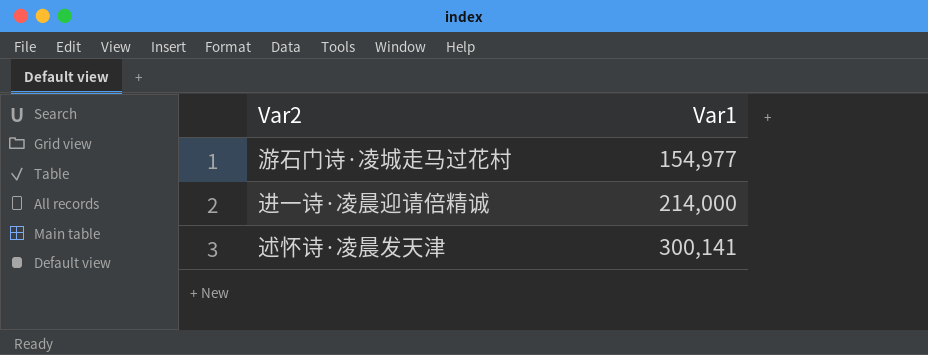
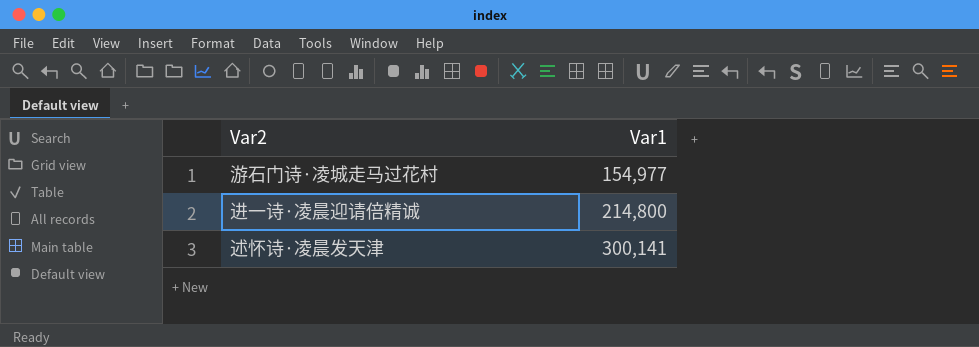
进一诗·凌晨迎请倍精诚 | Var1: 214,000 -> 214,800

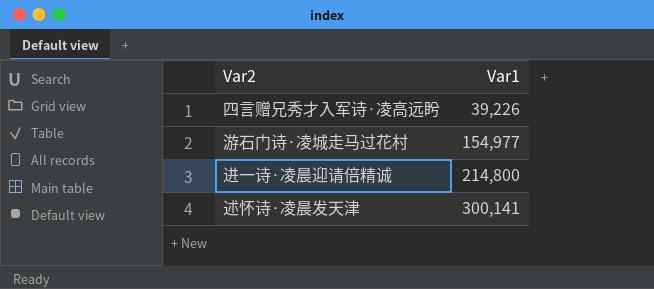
row 四言赠兄秀才入军诗·凌高远盻: none -> 39,226

